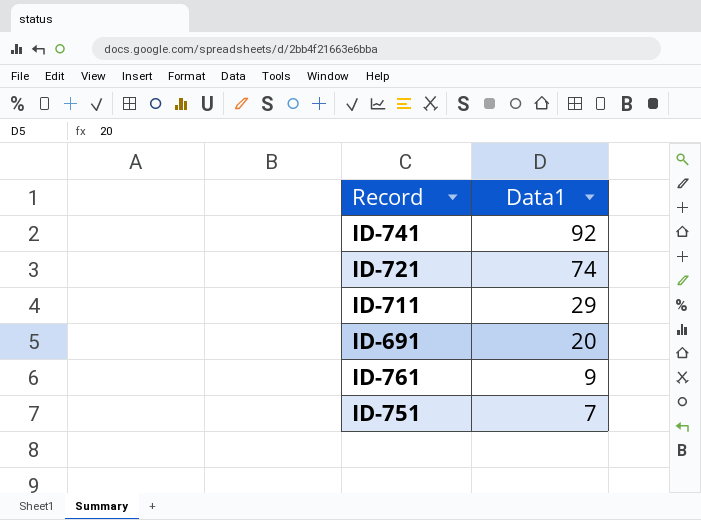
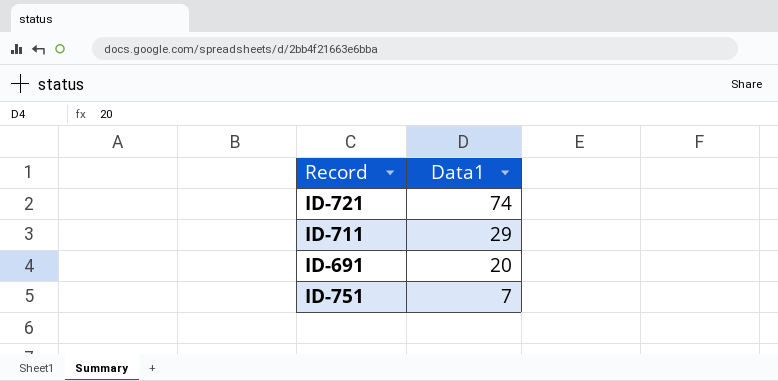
row ID-741: 92 -> none
row ID-761: 9 -> none

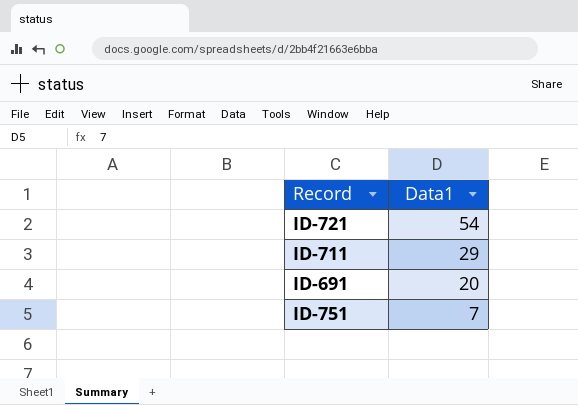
ID-721 | Data1: 74 -> 54

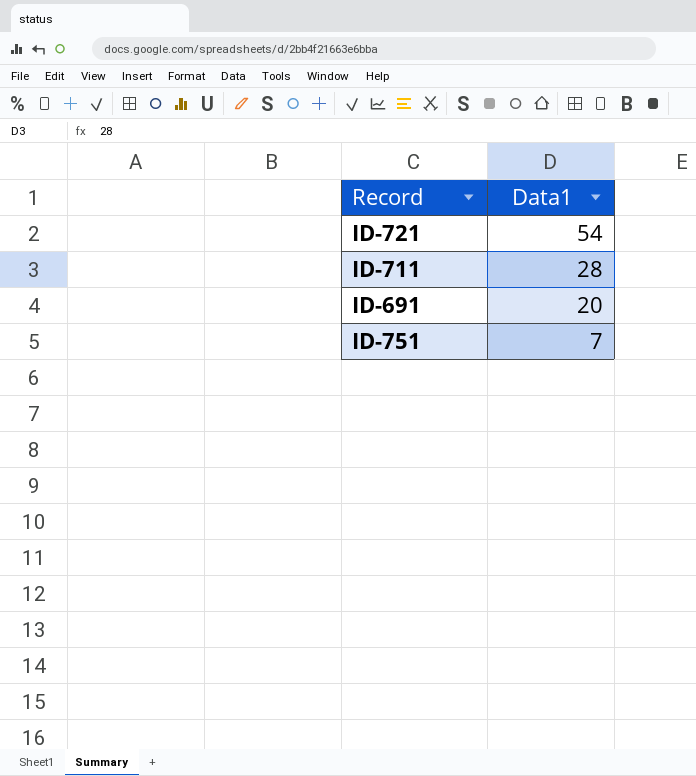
ID-711 | Data1: 29 -> 28

